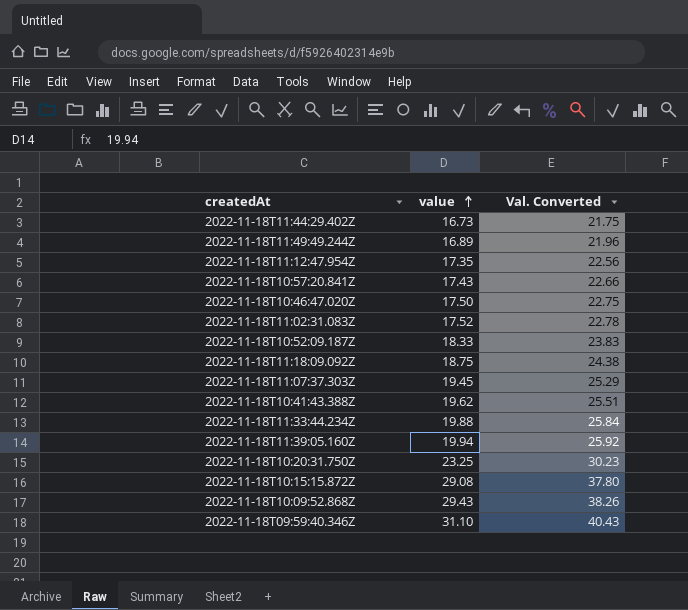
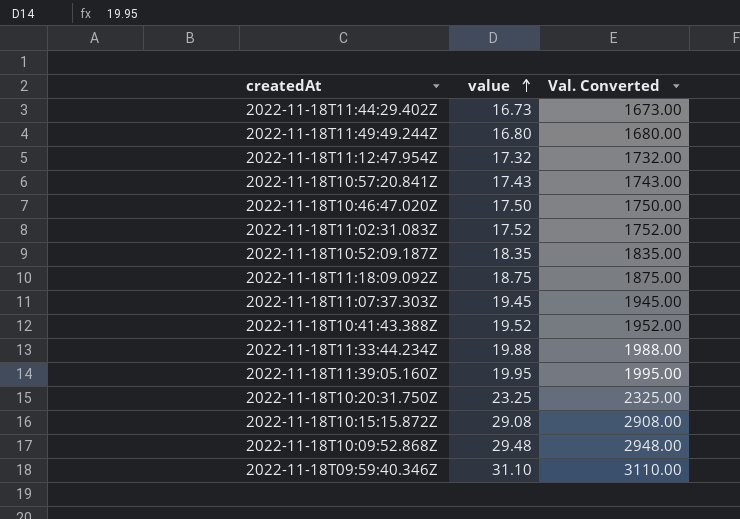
column Val. Converted | formula: [value] * 1.3 -> [value] * 100
2022-11-18T11:49:49.244Z | value: 16.89 -> 16.80
2022-11-18T11:12:47.954Z | value: 17.35 -> 17.32
2022-11-18T10:52:09.187Z | value: 18.33 -> 18.35
2022-11-18T10:41:43.388Z | value: 19.62 -> 19.52
2022-11-18T11:39:05.160Z | value: 19.94 -> 19.95
2022-11-18T10:09:52.868Z | value: 29.43 -> 29.48

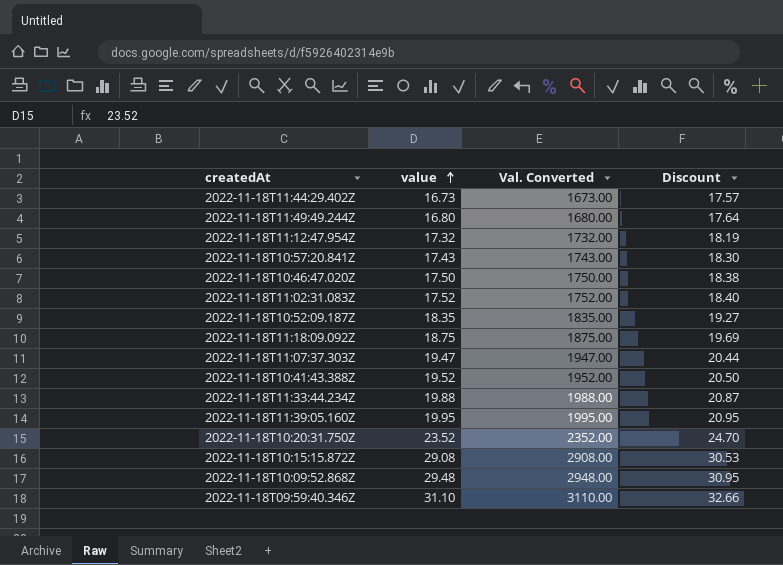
column Discount | formula: none -> [value] * 1.05
2022-11-18T11:07:37.303Z | value: 19.45 -> 19.47
2022-11-18T11:07:37.303Z | Val. Converted: 1945.00 -> 1947.00
2022-11-18T10:20:31.750Z | value: 23.25 -> 23.52
2022-11-18T10:20:31.750Z | Val. Converted: 2325.00 -> 2352.00

